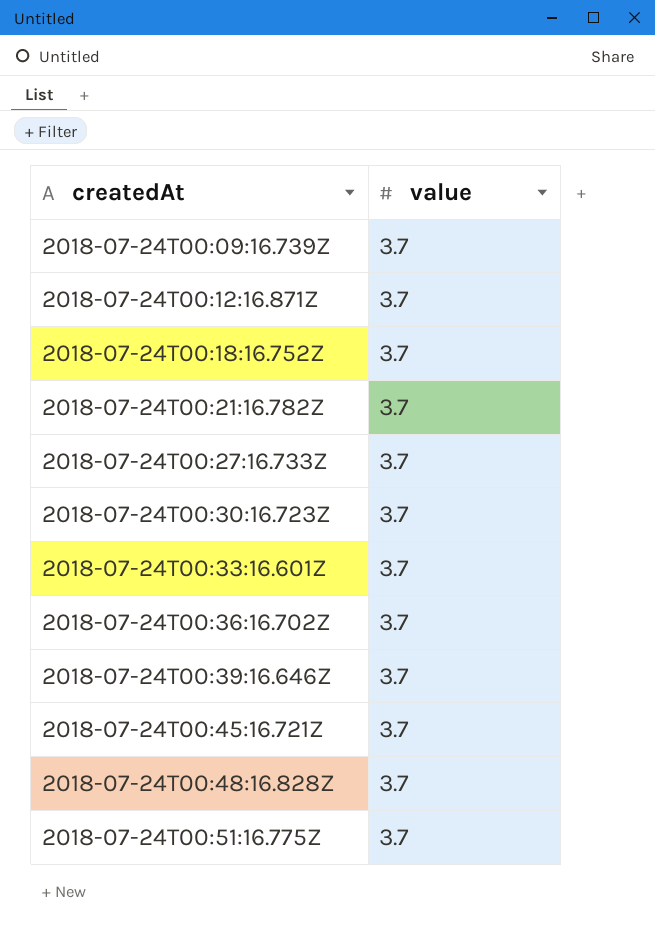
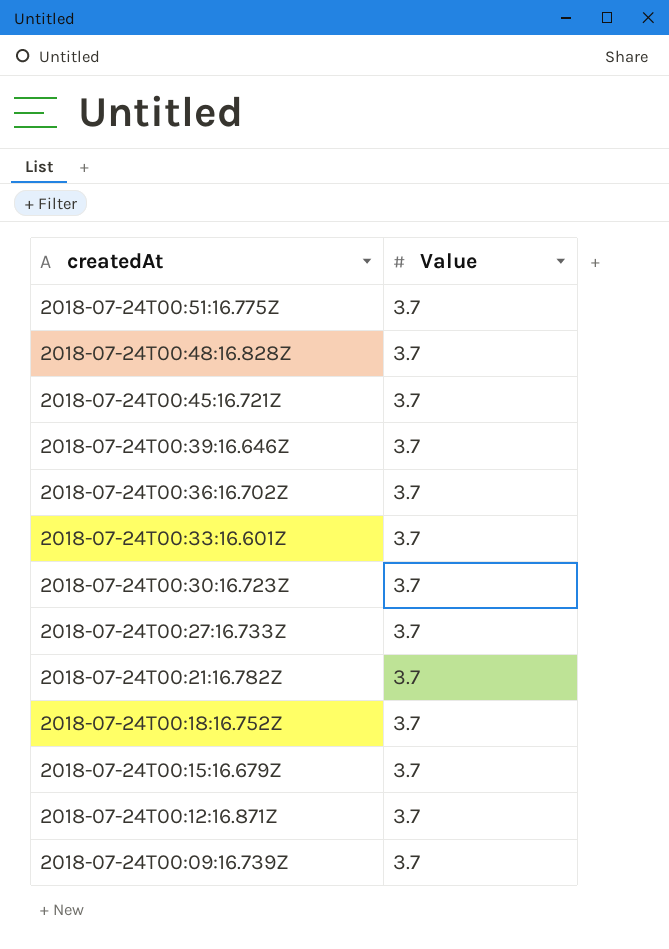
row order: createdAt ascending -> createdAt descending
column name: value -> Value
row 2018-07-24T00:15:16.679Z: none -> 3.7

